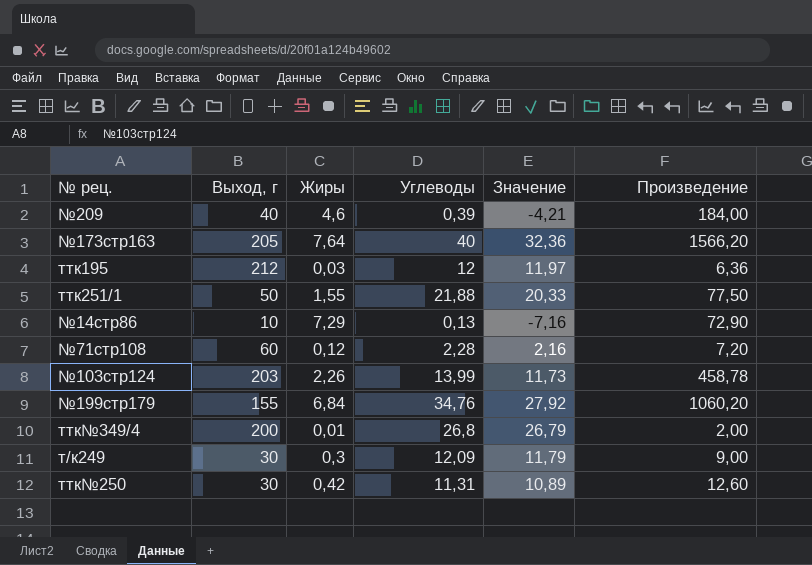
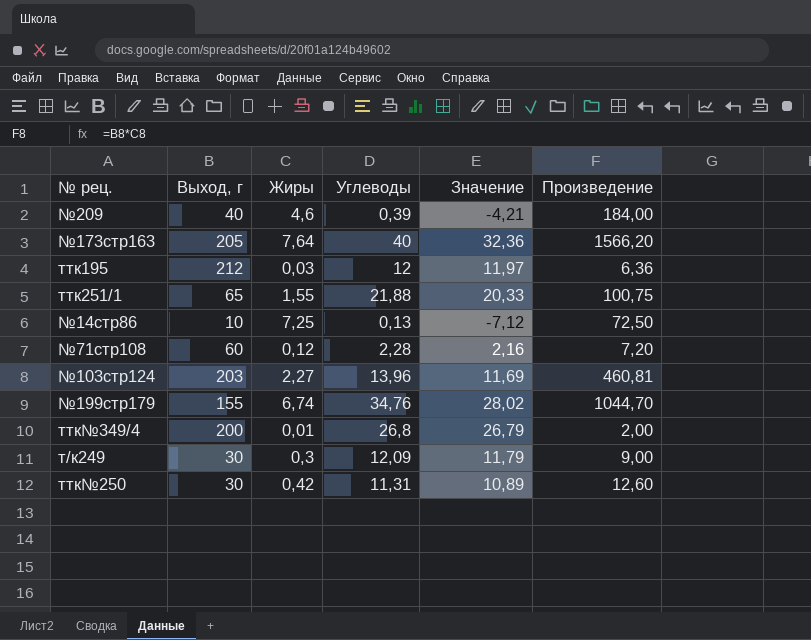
ттк251/1 | Выход, г: 50 -> 65
ттк251/1 | Произведение: 77,50 -> 100,75
№14стр86 | Жиры: 7,29 -> 7,25
№14стр86 | Значение: -7,16 -> -7,12
№14стр86 | Произведение: 72,90 -> 72,50
№103стр124 | Жиры: 2,26 -> 2,27
№103стр124 | Углеводы: 13,99 -> 13,96
№103стр124 | Значение: 11,73 -> 11,69
№103стр124 | Произведение: 458,78 -> 460,81
№199стр179 | Жиры: 6,84 -> 6,74
№199стр179 | Значение: 27,92 -> 28,02
№199стр179 | Произведение: 1060,20 -> 1044,70

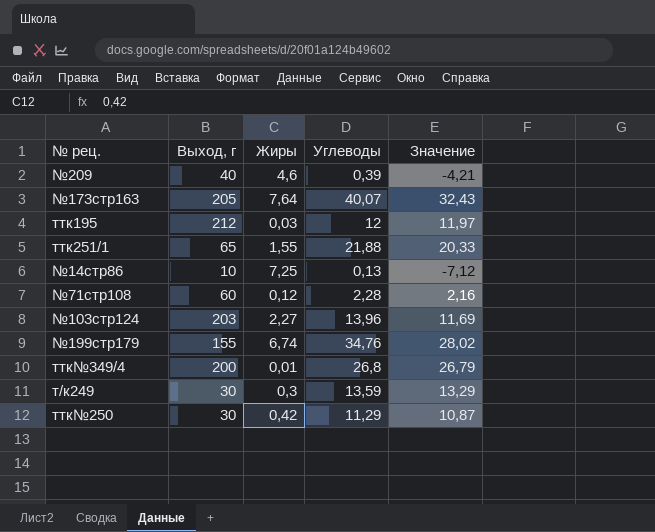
column Произведение | formula: [Выход, г] * [Жиры] -> none
№173стр163 | Углеводы: 40 -> 40,07
№173стр163 | Значение: 32,36 -> 32,43
т/к249 | Углеводы: 12,09 -> 13,59
т/к249 | Значение: 11,79 -> 13,29
ттк№250 | Углеводы: 11,31 -> 11,29
ттк№250 | Значение: 10,89 -> 10,87

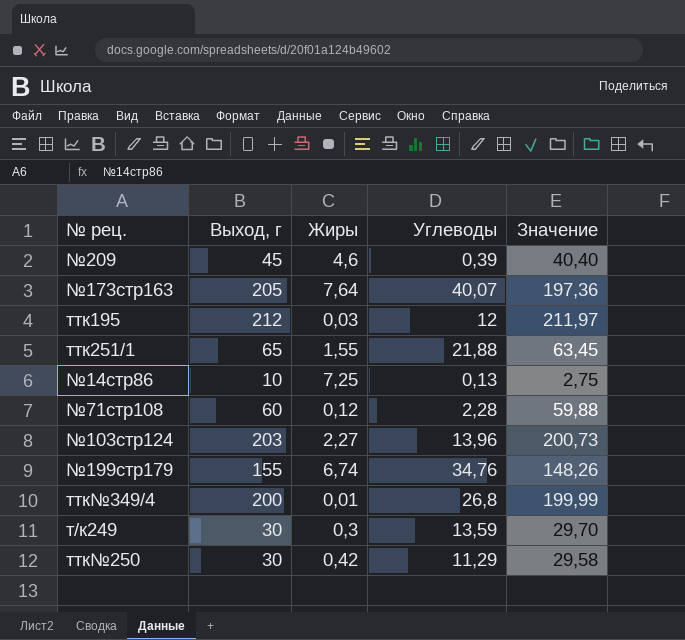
column Значение | formula: [Углеводы] - [Жиры] -> [Выход, г] - [Жиры]
№209 | Выход, г: 40 -> 45

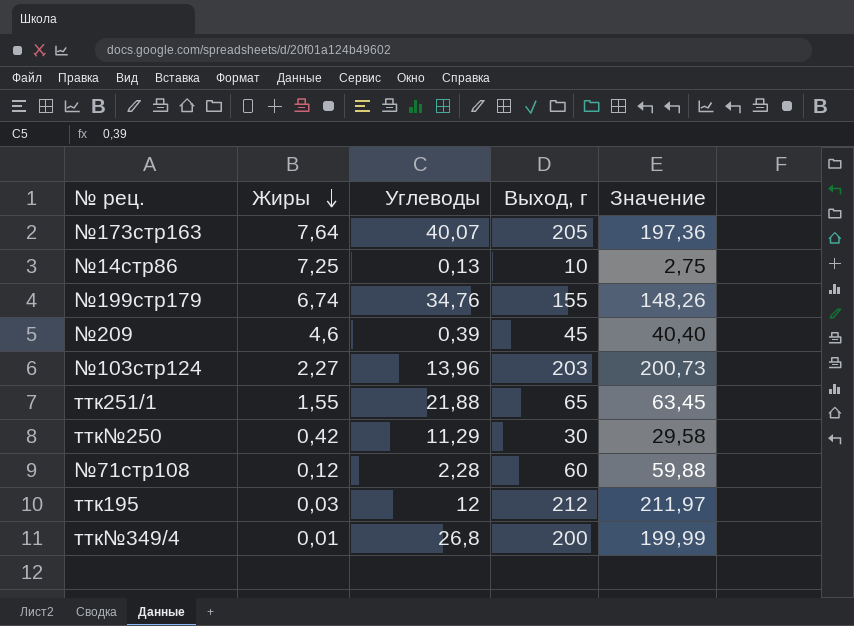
row order: none -> Жиры descending
column Выход, г | position: 2 -> 4
row т/к249: 30 | 0,3 | 13,59 | 29,70 -> none

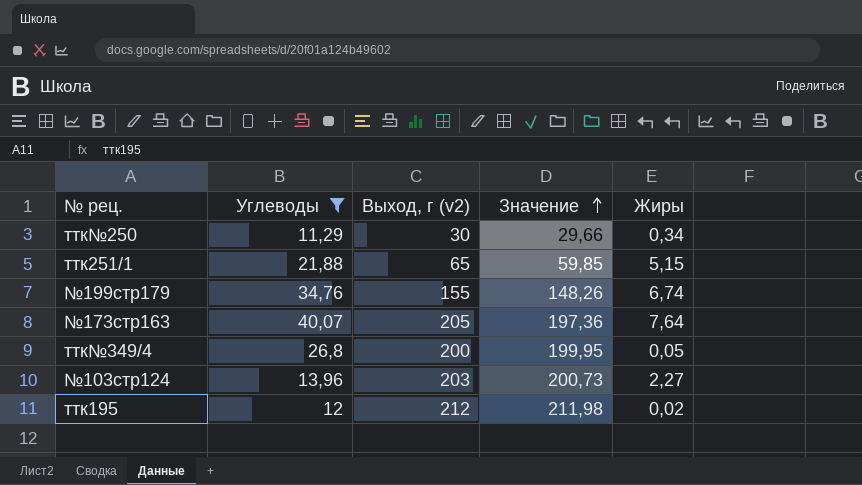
filter: none -> Углеводы >= 11,29
row order: Жиры descending -> Значение ascending
column name: Выход, г -> Выход, г (v2)
column Жиры | position: 2 -> 5
ттк№250 | Значение: 29,58 -> 29,66
ттк№250 | Жиры: 0,42 -> 0,34
ттк251/1 | Значение: 63,45 -> 59,85
ттк251/1 | Жиры: 1,55 -> 5,15
ттк№349/4 | Значение: 199,99 -> 199,95
ттк№349/4 | Жиры: 0,01 -> 0,05
ттк195 | Значение: 211,97 -> 211,98
ттк195 | Жиры: 0,03 -> 0,02

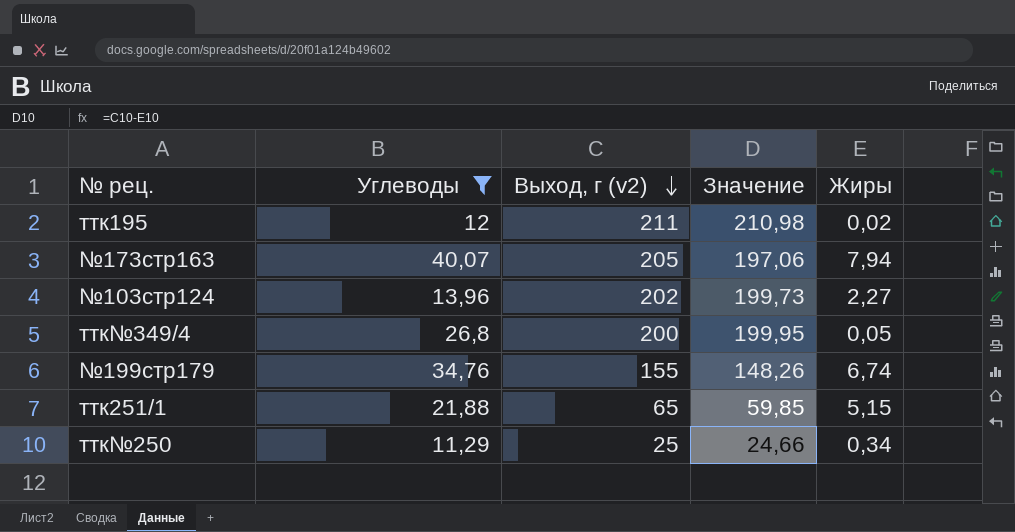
row order: Значение ascending -> Выход, г (v2) descending
ттк195 | Выход, г (v2): 212 -> 211
ттк195 | Значение: 211,98 -> 210,98
№173стр163 | Значение: 197,36 -> 197,06
№173стр163 | Жиры: 7,64 -> 7,94
№103стр124 | Выход, г (v2): 203 -> 202
№103стр124 | Значение: 200,73 -> 199,73
ттк№250 | Выход, г (v2): 30 -> 25
ттк№250 | Значение: 29,66 -> 24,66

